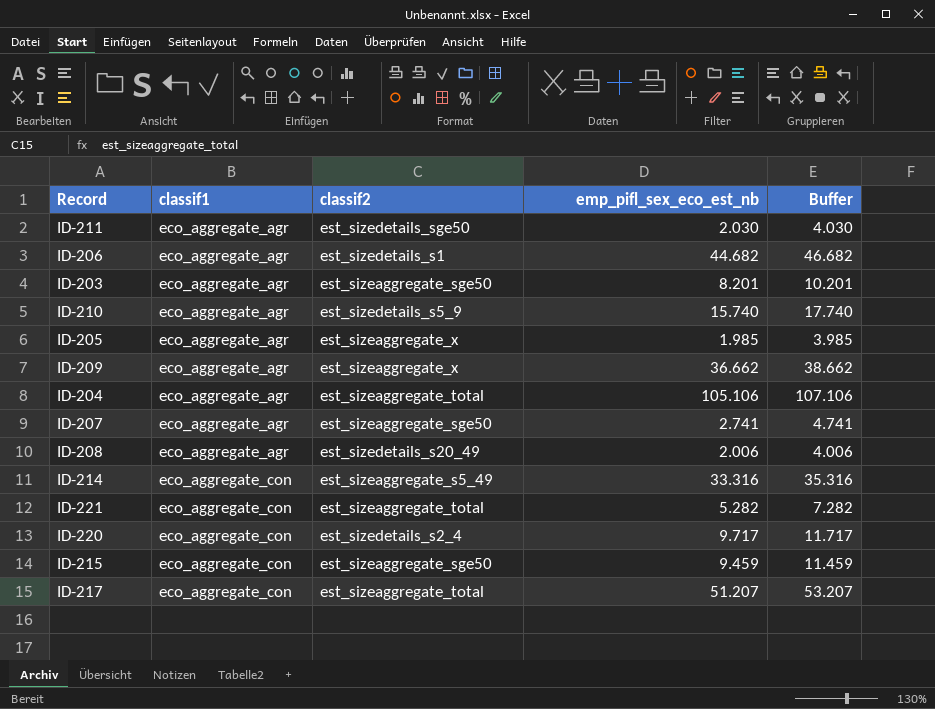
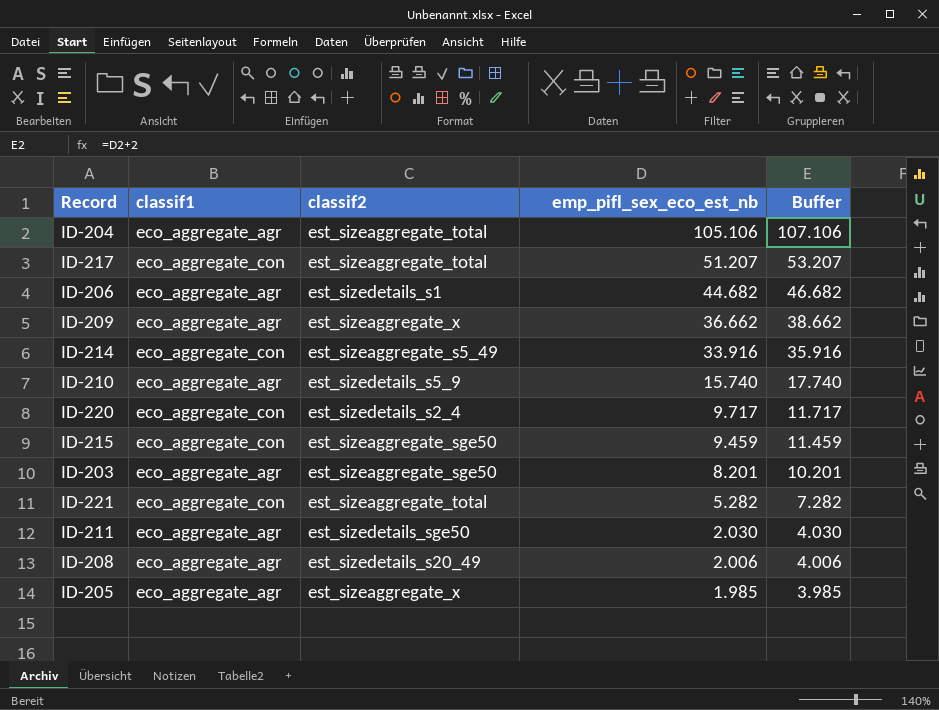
row order: classif1 ascending -> emp_pifl_sex_eco_est_nb descending
row ID-207: eco_aggregate_agr | est_sizeaggregate_sge50 | 2.741 | 4.741 -> none
ID-214 | emp_pifl_sex_eco_est_nb: 33.316 -> 33.916
ID-214 | Buffer: 35.316 -> 35.916

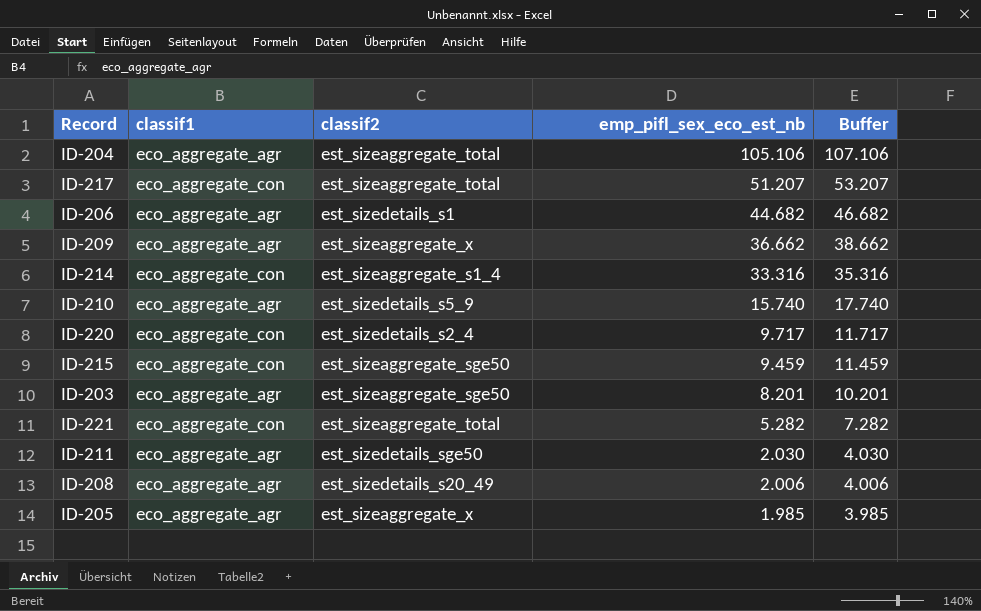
ID-214 | classif2: est_sizeaggregate_s5_49 -> est_sizeaggregate_s1_4
ID-214 | emp_pifl_sex_eco_est_nb: 33.916 -> 33.316
ID-214 | Buffer: 35.916 -> 35.316

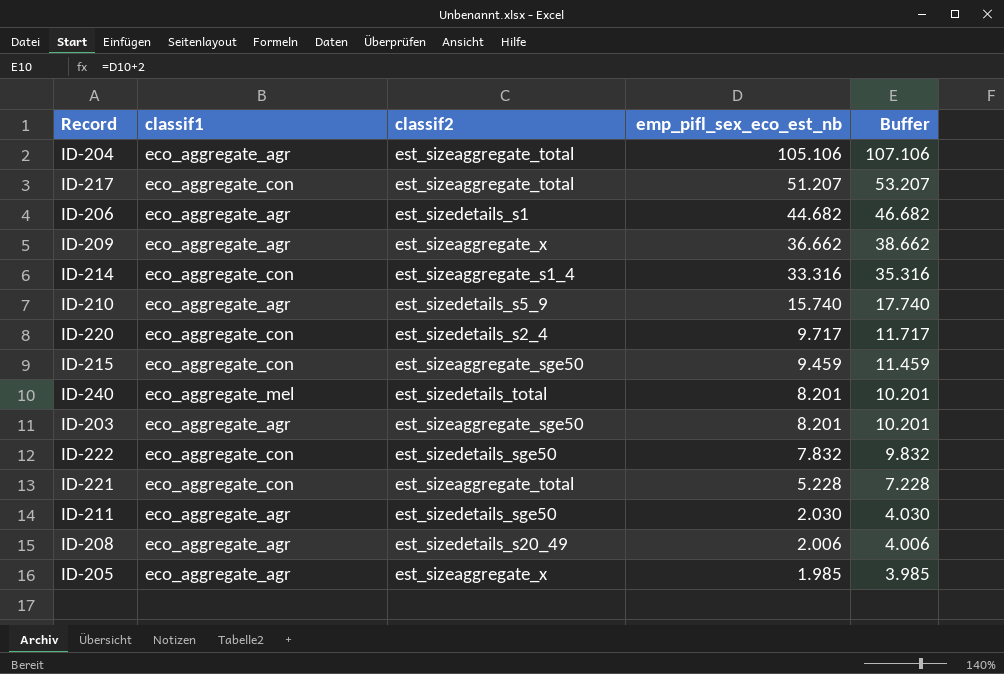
row ID-240: none -> eco_aggregate_mel | est_sizedetails_total | 8.201 | 10.201
row ID-222: none -> eco_aggregate_con | est_sizedetails_sge50 | 7.832 | 9.832
ID-221 | emp_pifl_sex_eco_est_nb: 5.282 -> 5.228
ID-221 | Buffer: 7.282 -> 7.228

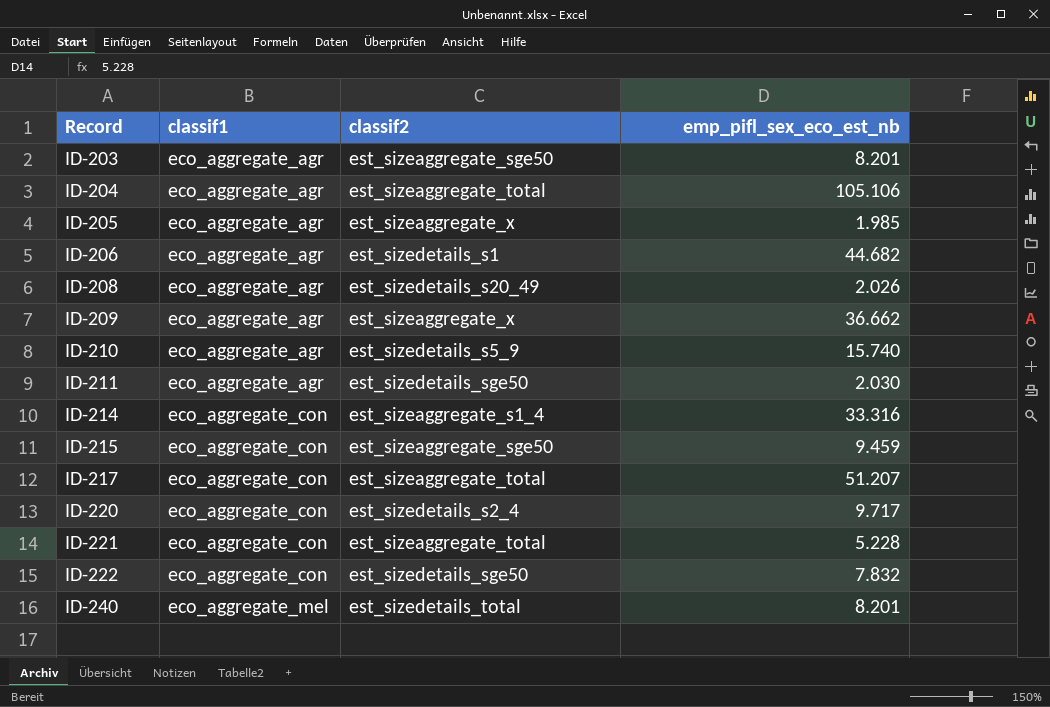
row order: emp_pifl_sex_eco_est_nb descending -> Record ascending
column Buffer | formula: [emp_pifl_sex_eco_est_nb] + 2 -> none
ID-208 | emp_pifl_sex_eco_est_nb: 2.006 -> 2.026

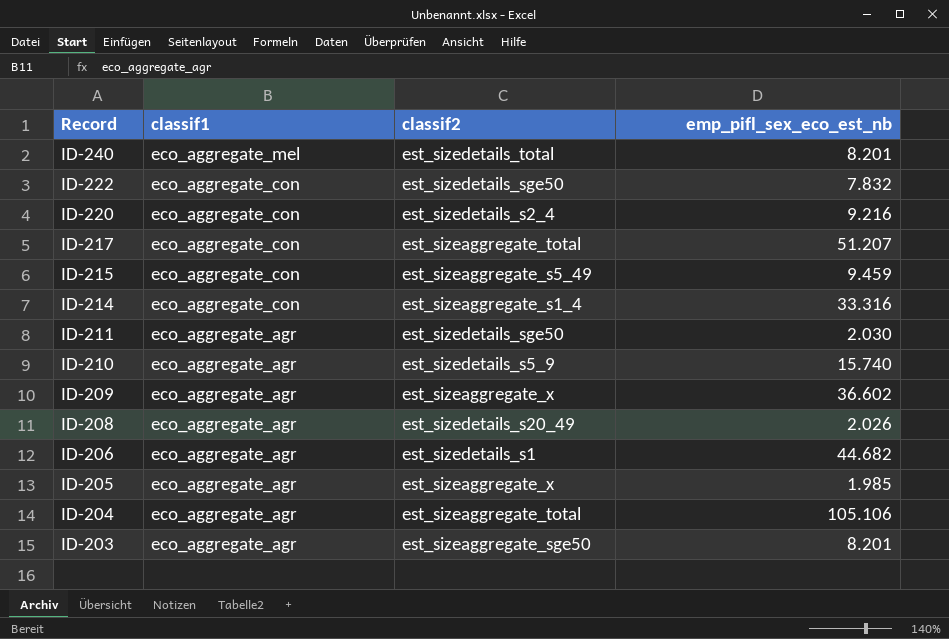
row order: Record ascending -> Record descending
row ID-221: eco_aggregate_con | est_sizeaggregate_total | 5.228 -> none
ID-220 | emp_pifl_sex_eco_est_nb: 9.717 -> 9.216
ID-215 | classif2: est_sizeaggregate_sge50 -> est_sizeaggregate_s5_49
ID-209 | emp_pifl_sex_eco_est_nb: 36.662 -> 36.602

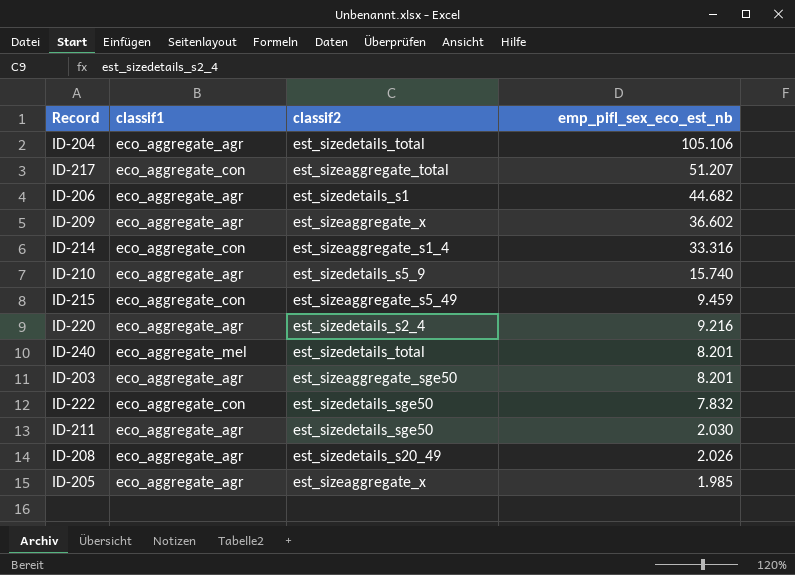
row order: Record descending -> emp_pifl_sex_eco_est_nb descending
ID-204 | classif2: est_sizeaggregate_total -> est_sizedetails_total
ID-220 | classif1: eco_aggregate_con -> eco_aggregate_agr

